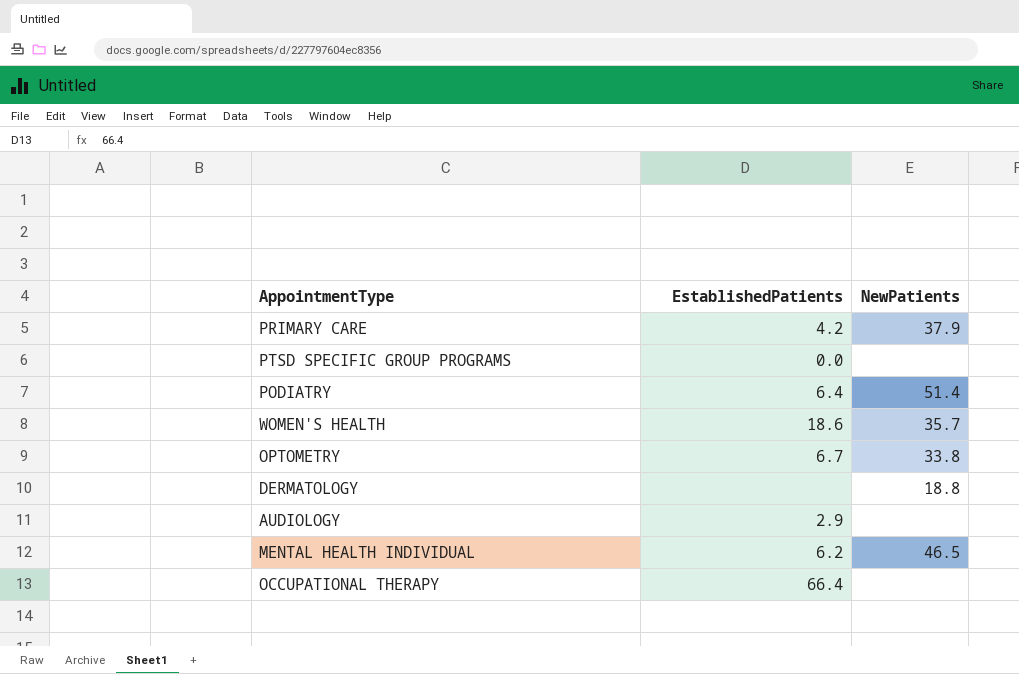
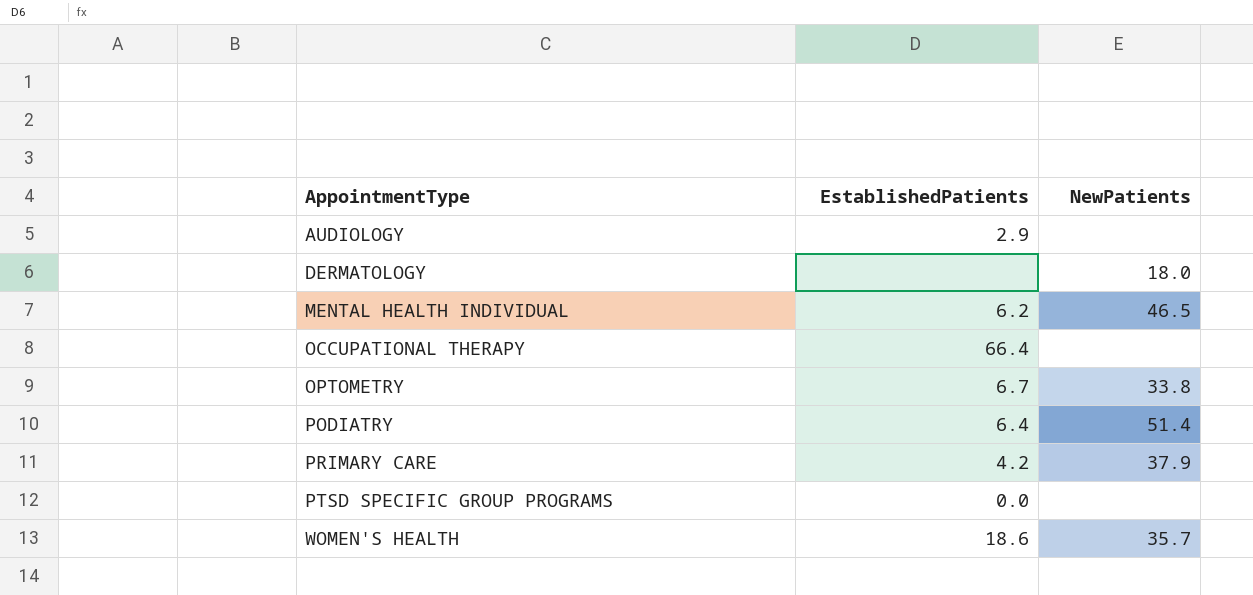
row order: none -> AppointmentType ascending
DERMATOLOGY | NewPatients: 18.8 -> 18.0

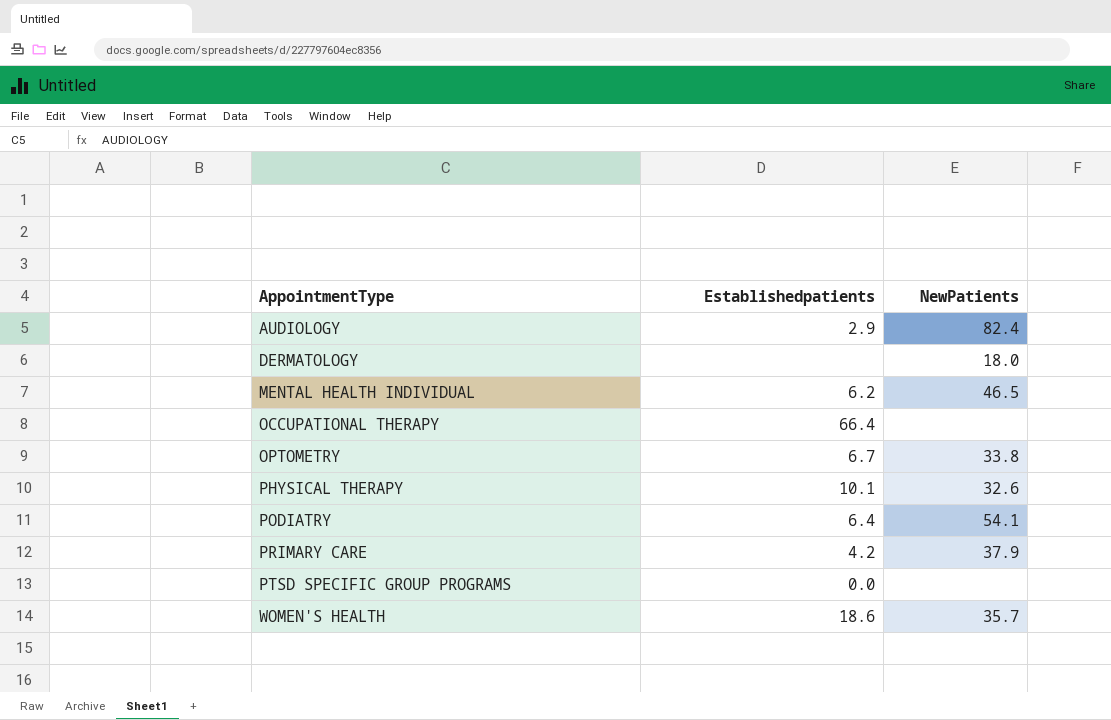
column name: EstablishedPatients -> Establishedpatients
AUDIOLOGY | NewPatients: none -> 82.4
row PHYSICAL THERAPY: none -> 10.1 | 32.6
PODIATRY | NewPatients: 51.4 -> 54.1

